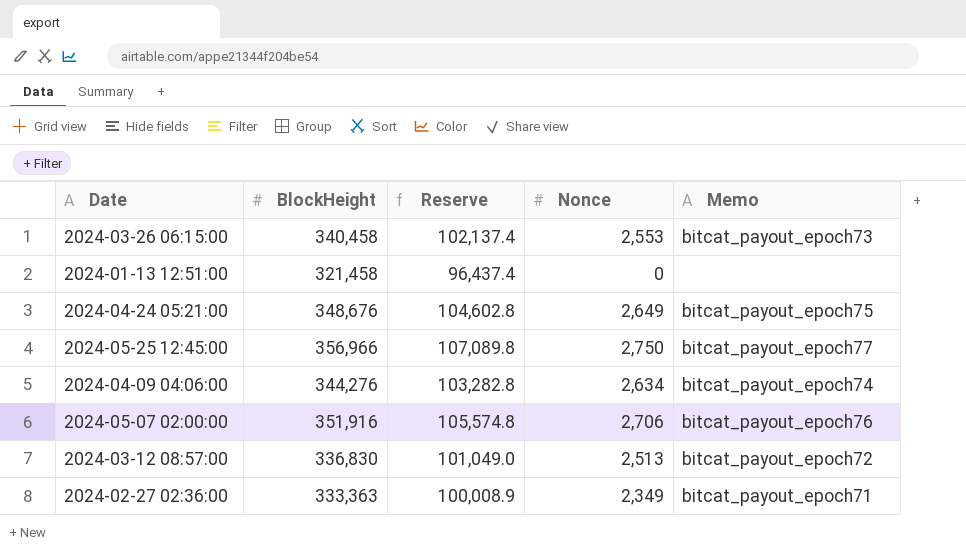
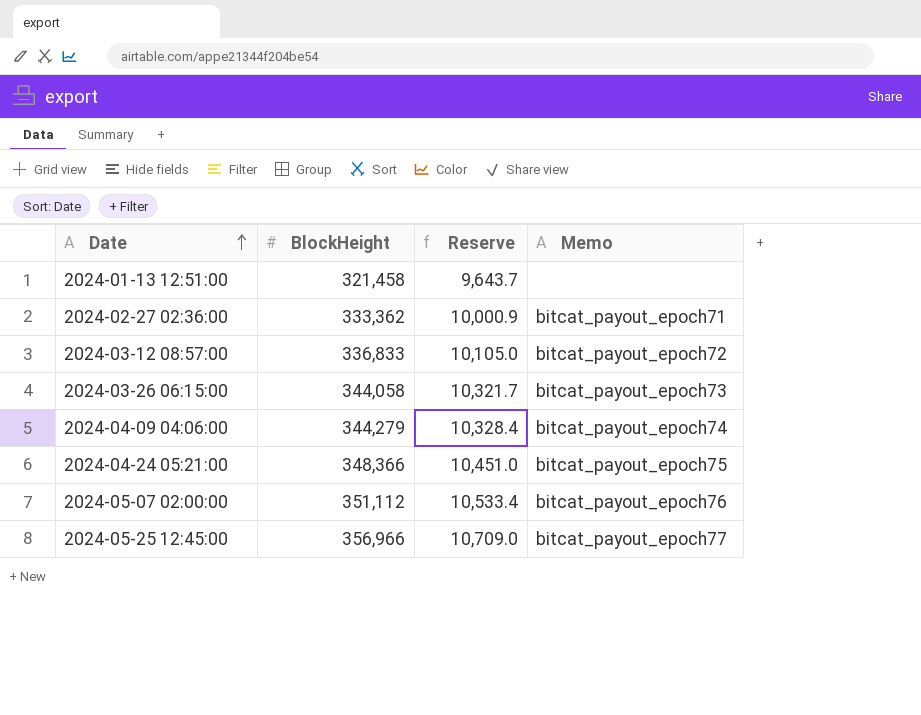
row order: none -> Date ascending
column Nonce | position: 4 -> none
column Reserve | formula: [BlockHeight] * 0.3 -> [BlockHeight] * 0.03
2024-02-27 02:36:00 | BlockHeight: 333,363 -> 333,362
2024-03-12 08:57:00 | BlockHeight: 336,830 -> 336,833
2024-03-26 06:15:00 | BlockHeight: 340,458 -> 344,058
2024-04-09 04:06:00 | BlockHeight: 344,276 -> 344,279
2024-04-24 05:21:00 | BlockHeight: 348,676 -> 348,366
2024-05-07 02:00:00 | BlockHeight: 351,916 -> 351,112

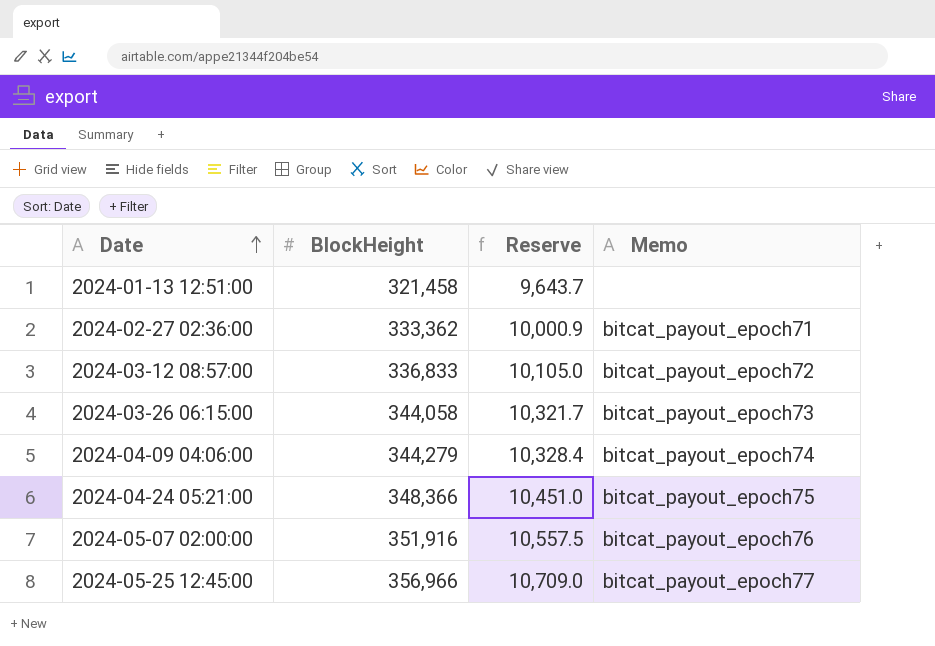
2024-05-07 02:00:00 | BlockHeight: 351,112 -> 351,916
2024-05-07 02:00:00 | Reserve: 10,533.4 -> 10,557.5

